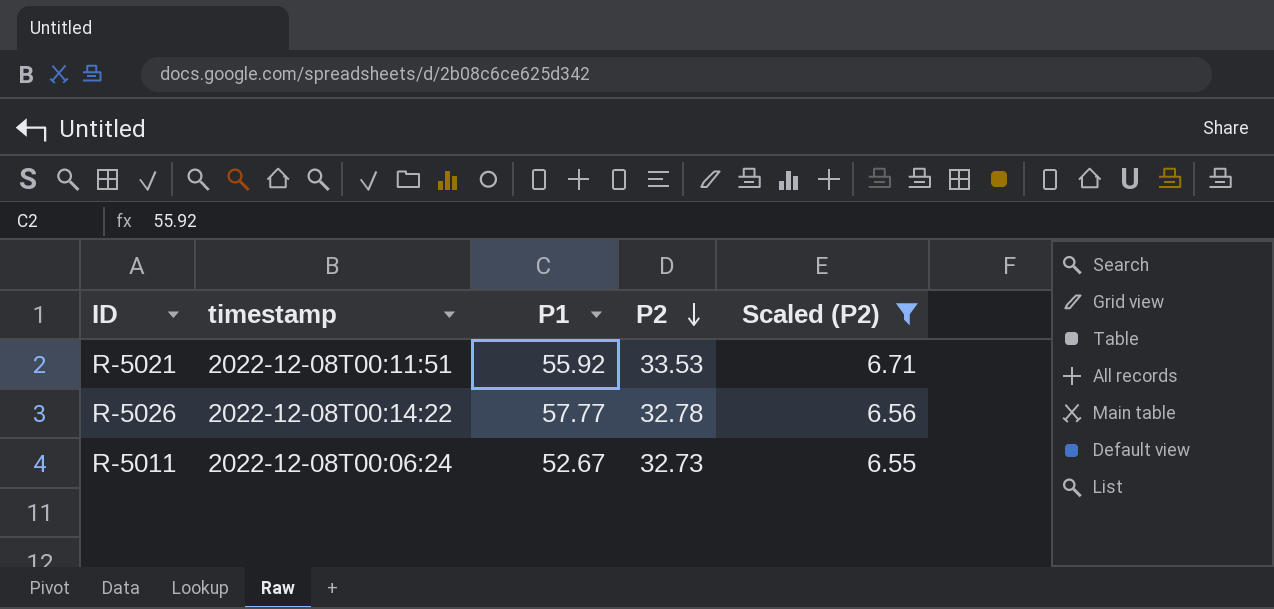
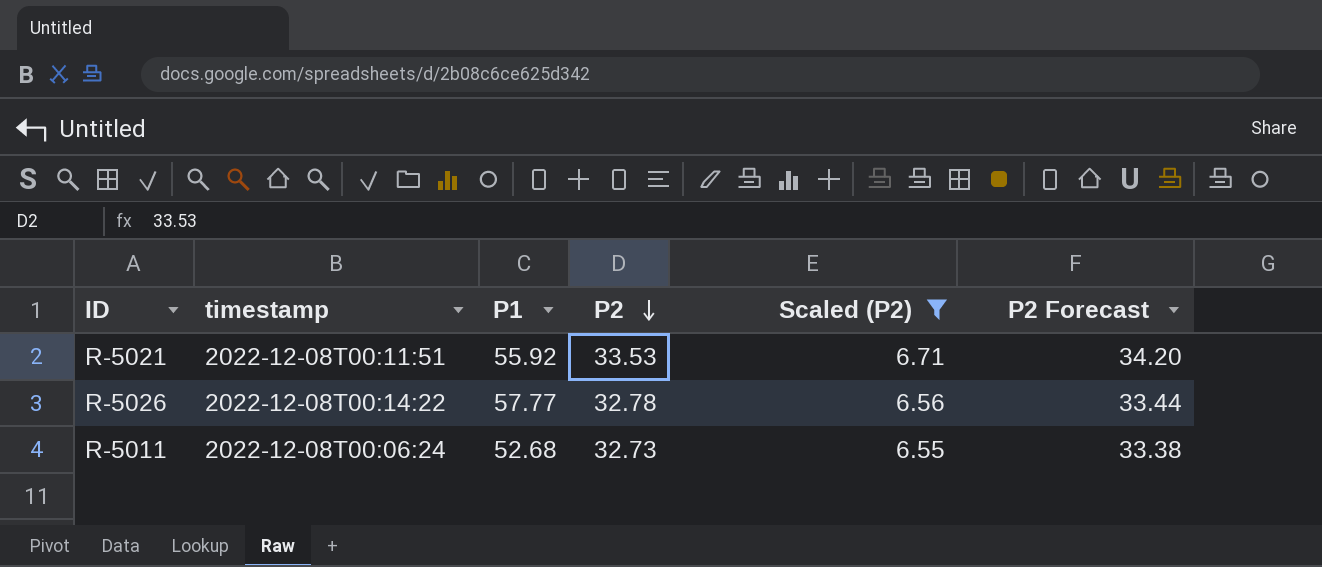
column P2 Forecast | formula: none -> [P2] * 1.02
R-5011 | P1: 52.67 -> 52.68

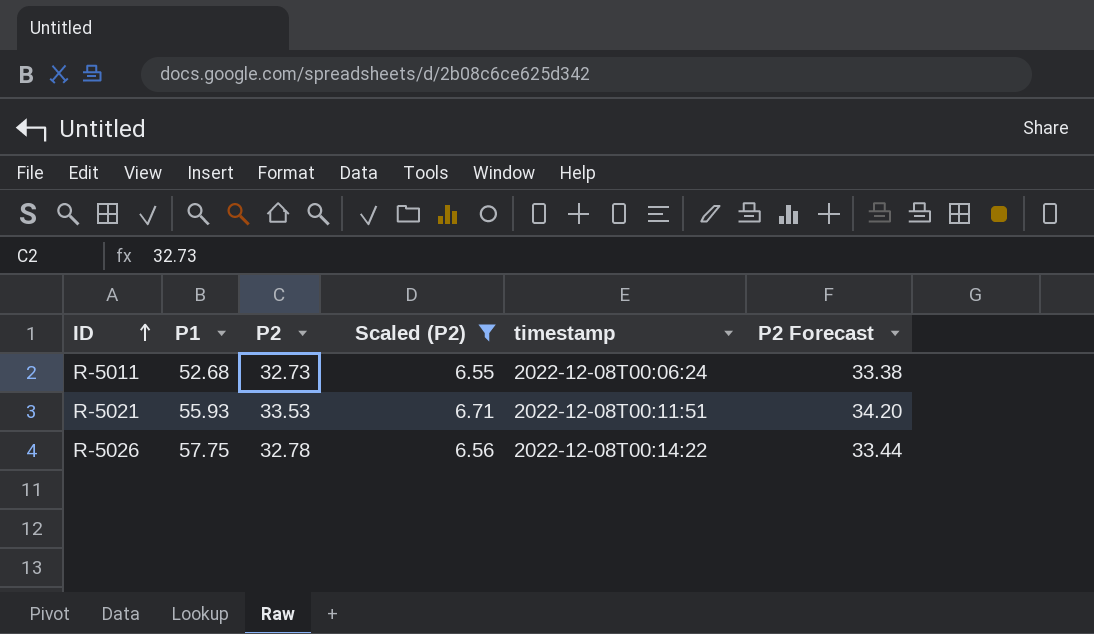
row order: P2 descending -> ID ascending
column timestamp | position: 2 -> 5
R-5021 | P1: 55.92 -> 55.93
R-5026 | P1: 57.77 -> 57.75

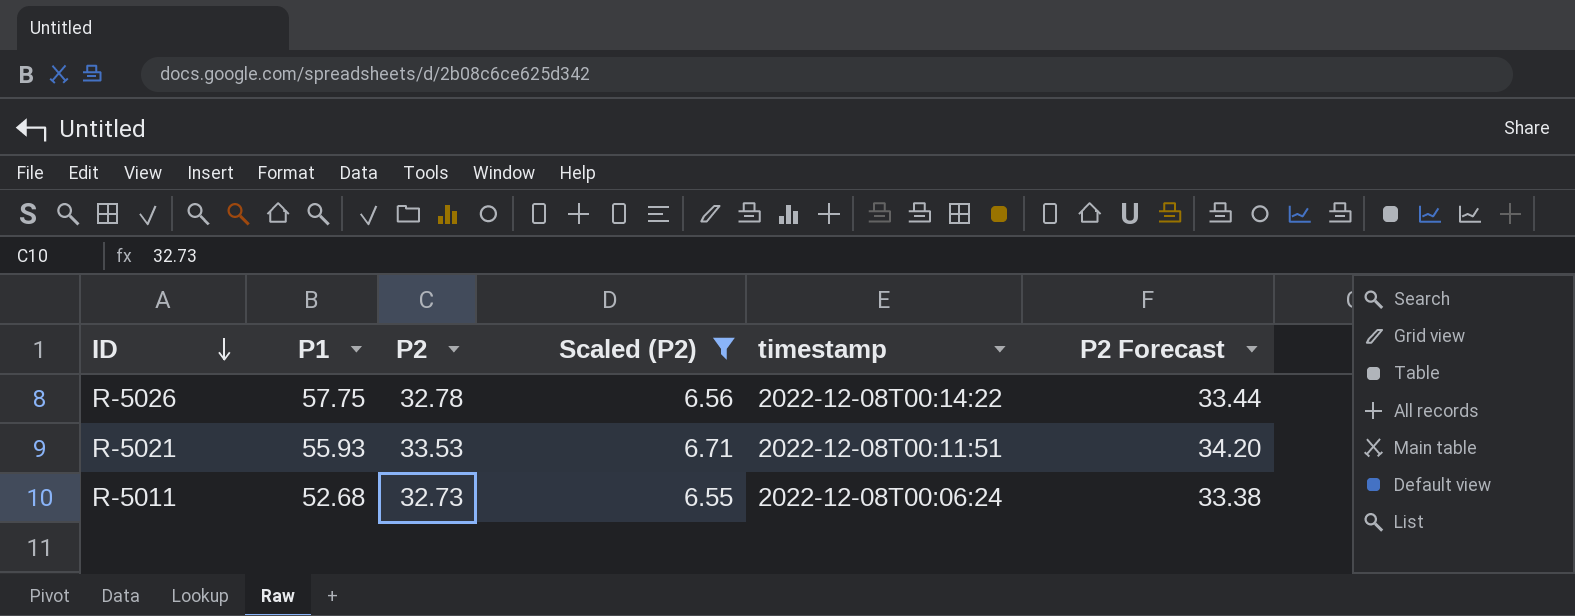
row order: ID ascending -> ID descending

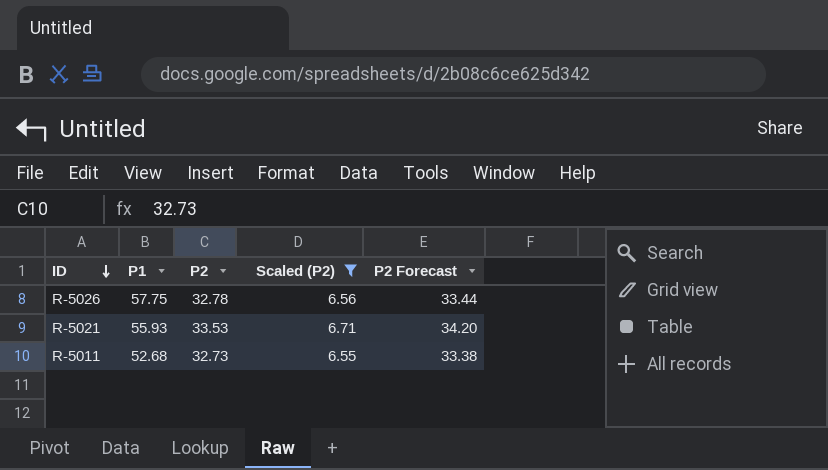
column timestamp | position: 5 -> none

